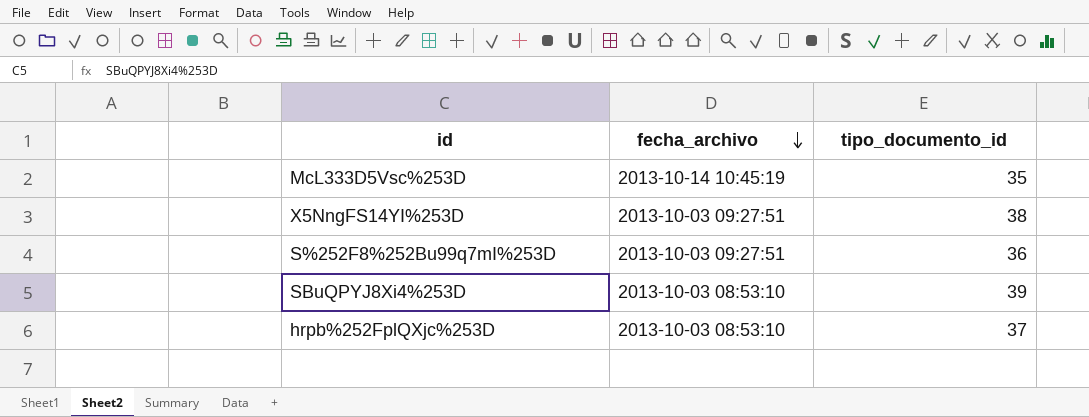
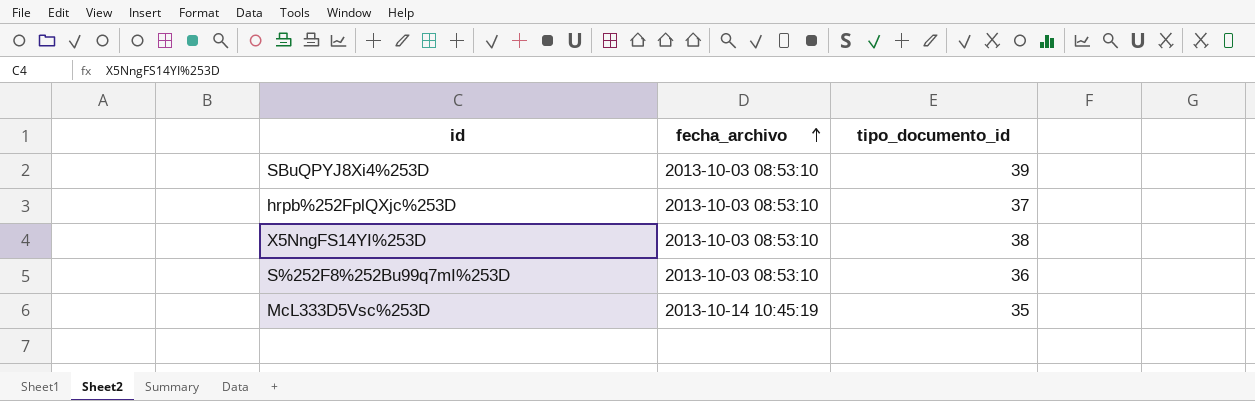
row order: fecha_archivo descending -> fecha_archivo ascending
X5NngFS14YI%253D | fecha_archivo: 2013-10-03 09:27:51 -> 2013-10-03 08:53:10
S%252F8%252Bu99q7mI%253D | fecha_archivo: 2013-10-03 09:27:51 -> 2013-10-03 08:53:10

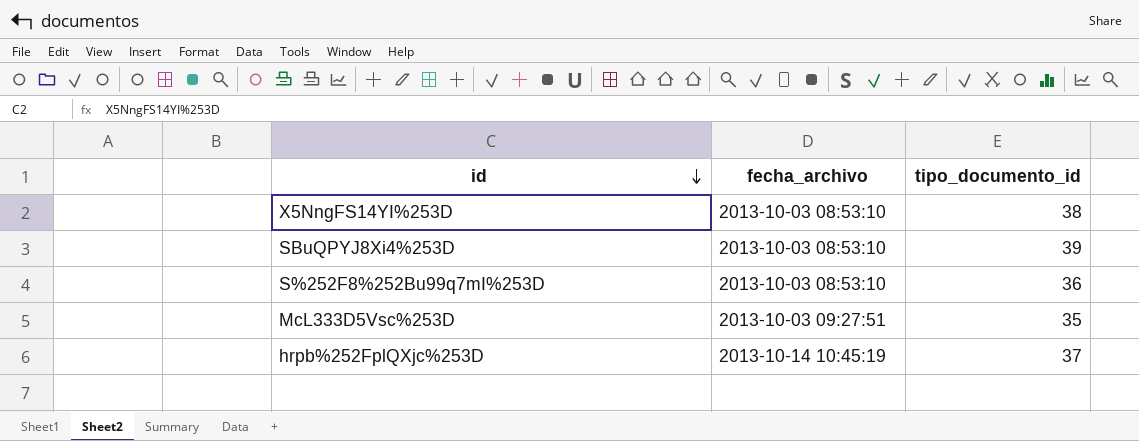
row order: fecha_archivo ascending -> id descending
McL333D5Vsc%253D | fecha_archivo: 2013-10-14 10:45:19 -> 2013-10-03 09:27:51
hrpb%252FplQXjc%253D | fecha_archivo: 2013-10-03 08:53:10 -> 2013-10-14 10:45:19

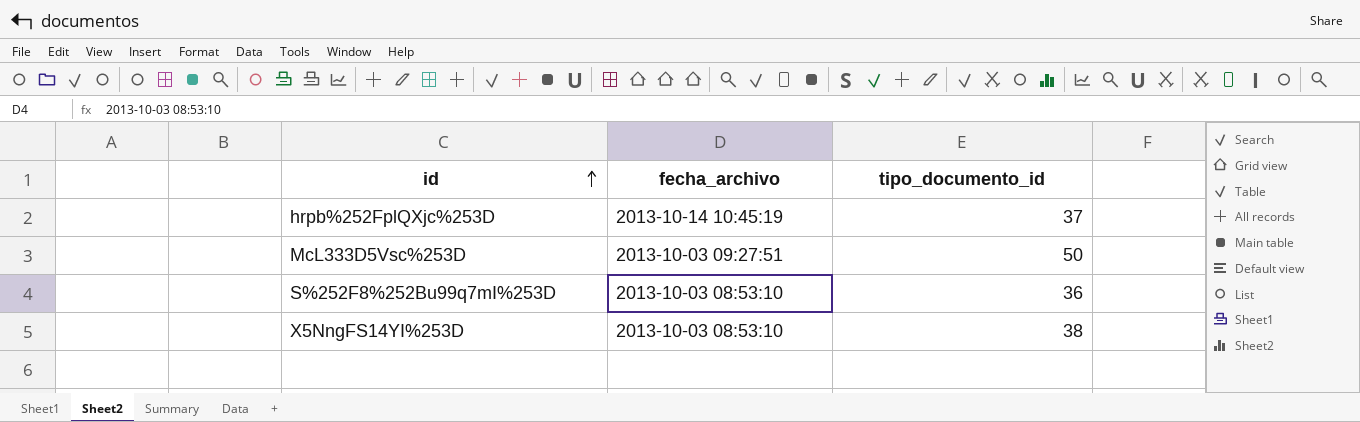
row order: id descending -> id ascending
row SBuQPYJ8Xi4%253D: 2013-10-03 08:53:10 | 39 -> none
McL333D5Vsc%253D | tipo_documento_id: 35 -> 50

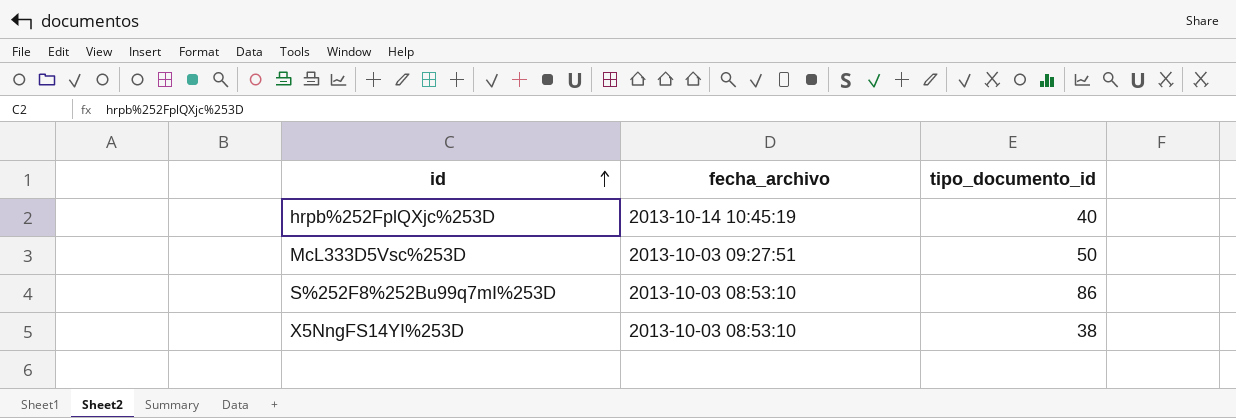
hrpb%252FplQXjc%253D | tipo_documento_id: 37 -> 40
S%252F8%252Bu99q7mI%253D | tipo_documento_id: 36 -> 86

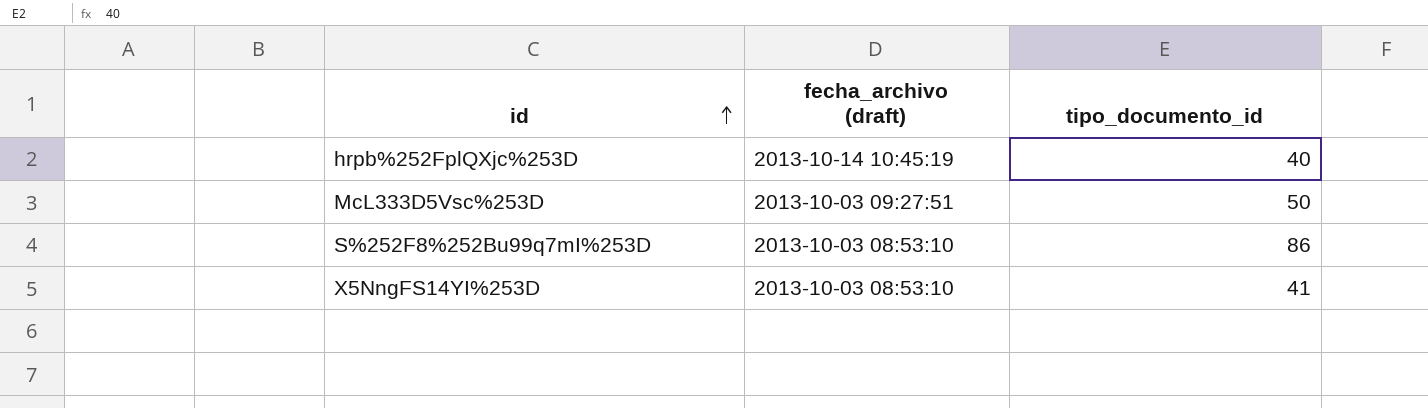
column name: fecha_archivo -> fecha_archivo (draft)
X5NngFS14YI%253D | tipo_documento_id: 38 -> 41

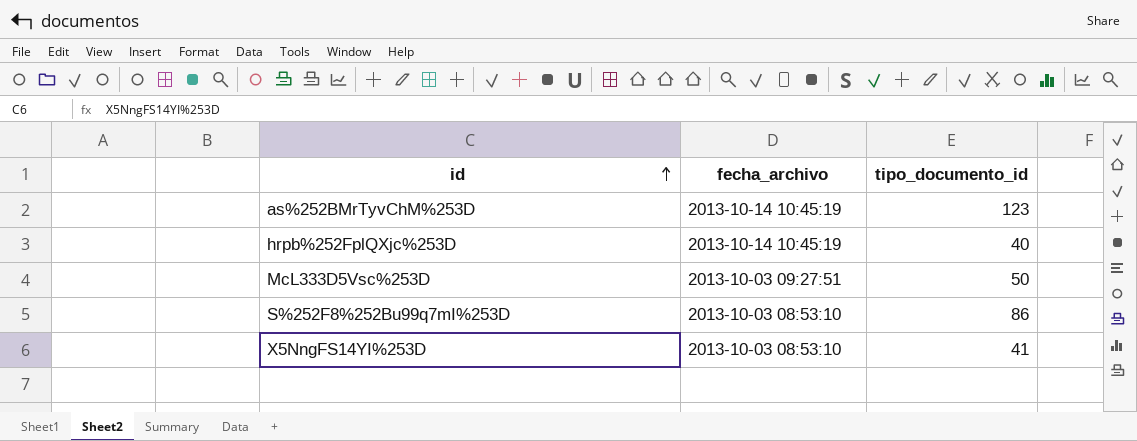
column name: fecha_archivo (draft) -> fecha_archivo
row as%252BMrTyvChM%253D: none -> 2013-10-14 10:45:19 | 123

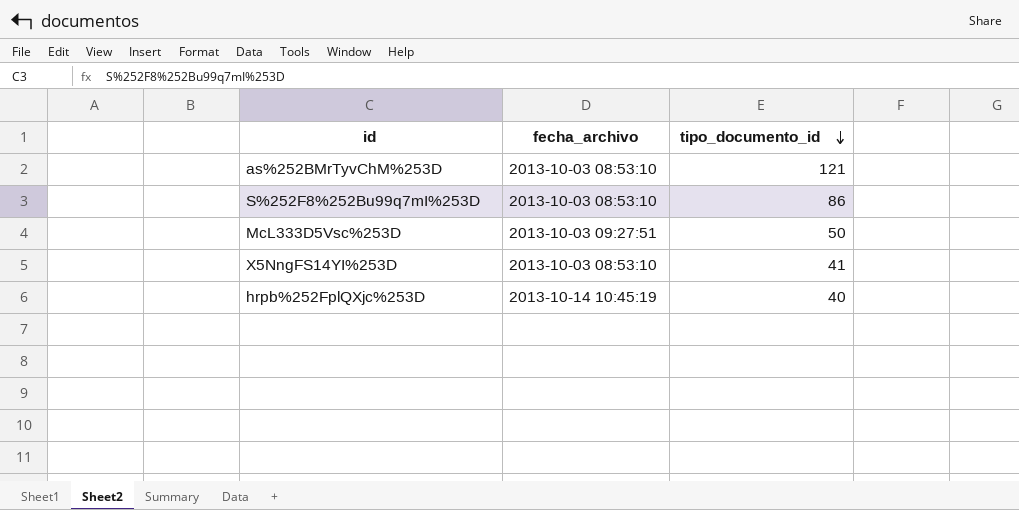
row order: id ascending -> tipo_documento_id descending
as%252BMrTyvChM%253D | fecha_archivo: 2013-10-14 10:45:19 -> 2013-10-03 08:53:10
as%252BMrTyvChM%253D | tipo_documento_id: 123 -> 121

